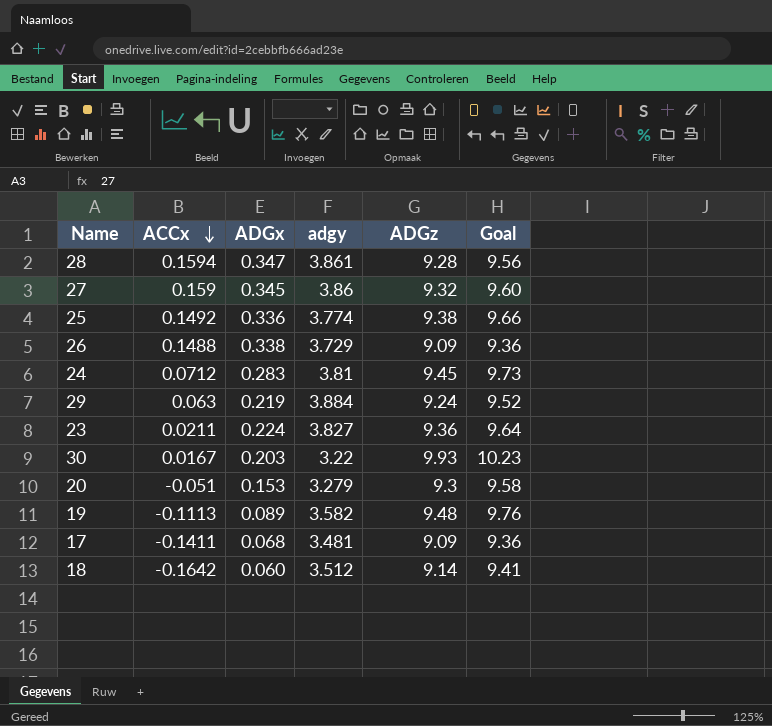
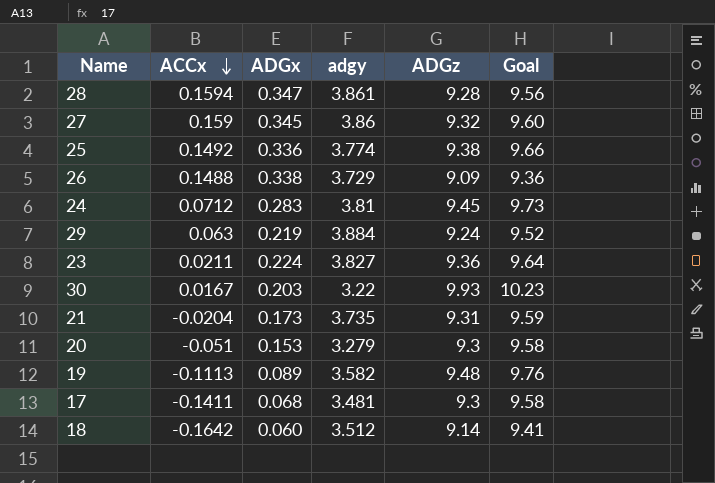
row 21: none -> -0.0204 | 0.173 | 3.735 | 9.31 | 9.59
17 | ADGz: 9.09 -> 9.3
17 | Goal: 9.36 -> 9.58

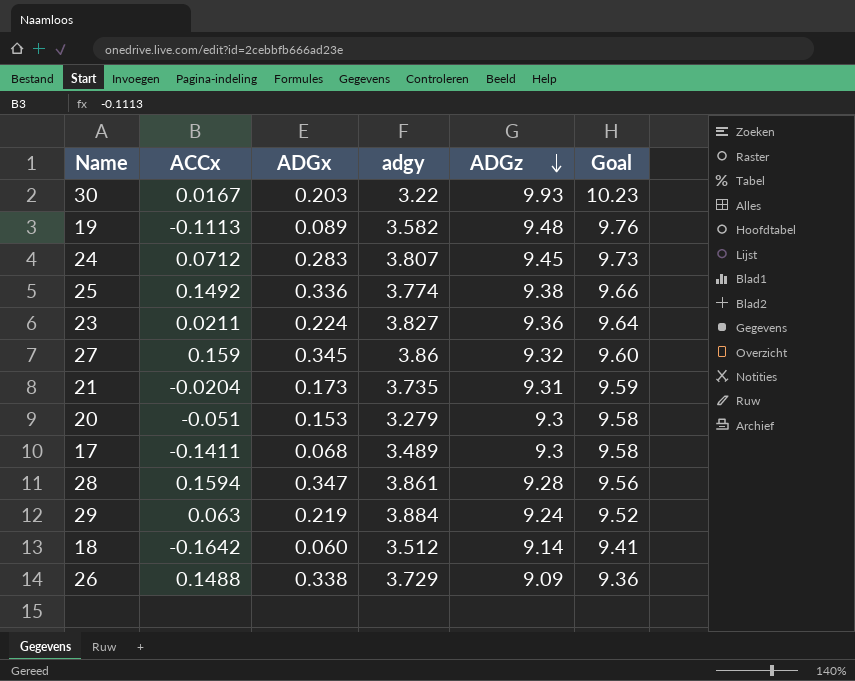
row order: ACCx descending -> ADGz descending
24 | adgy: 3.81 -> 3.807
17 | adgy: 3.481 -> 3.489

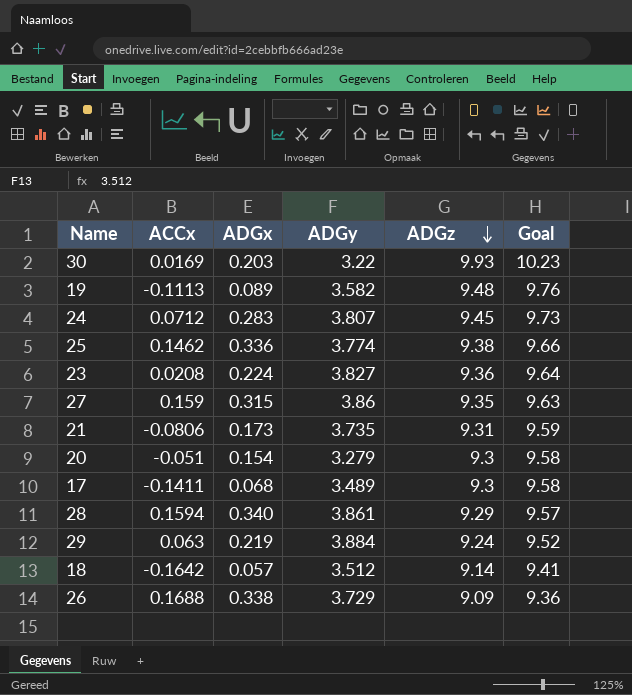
column name: adgy -> ADGy
30 | ACCx: 0.0167 -> 0.0169
25 | ACCx: 0.1492 -> 0.1462
23 | ACCx: 0.0211 -> 0.0208
27 | ADGx: 0.345 -> 0.315
27 | ADGz: 9.32 -> 9.35
27 | Goal: 9.60 -> 9.63
21 | ACCx: -0.0204 -> -0.0806
20 | ADGx: 0.153 -> 0.154
28 | ADGx: 0.347 -> 0.340
28 | ADGz: 9.28 -> 9.29
28 | Goal: 9.56 -> 9.57
18 | ADGx: 0.060 -> 0.057
26 | ACCx: 0.1488 -> 0.1688

